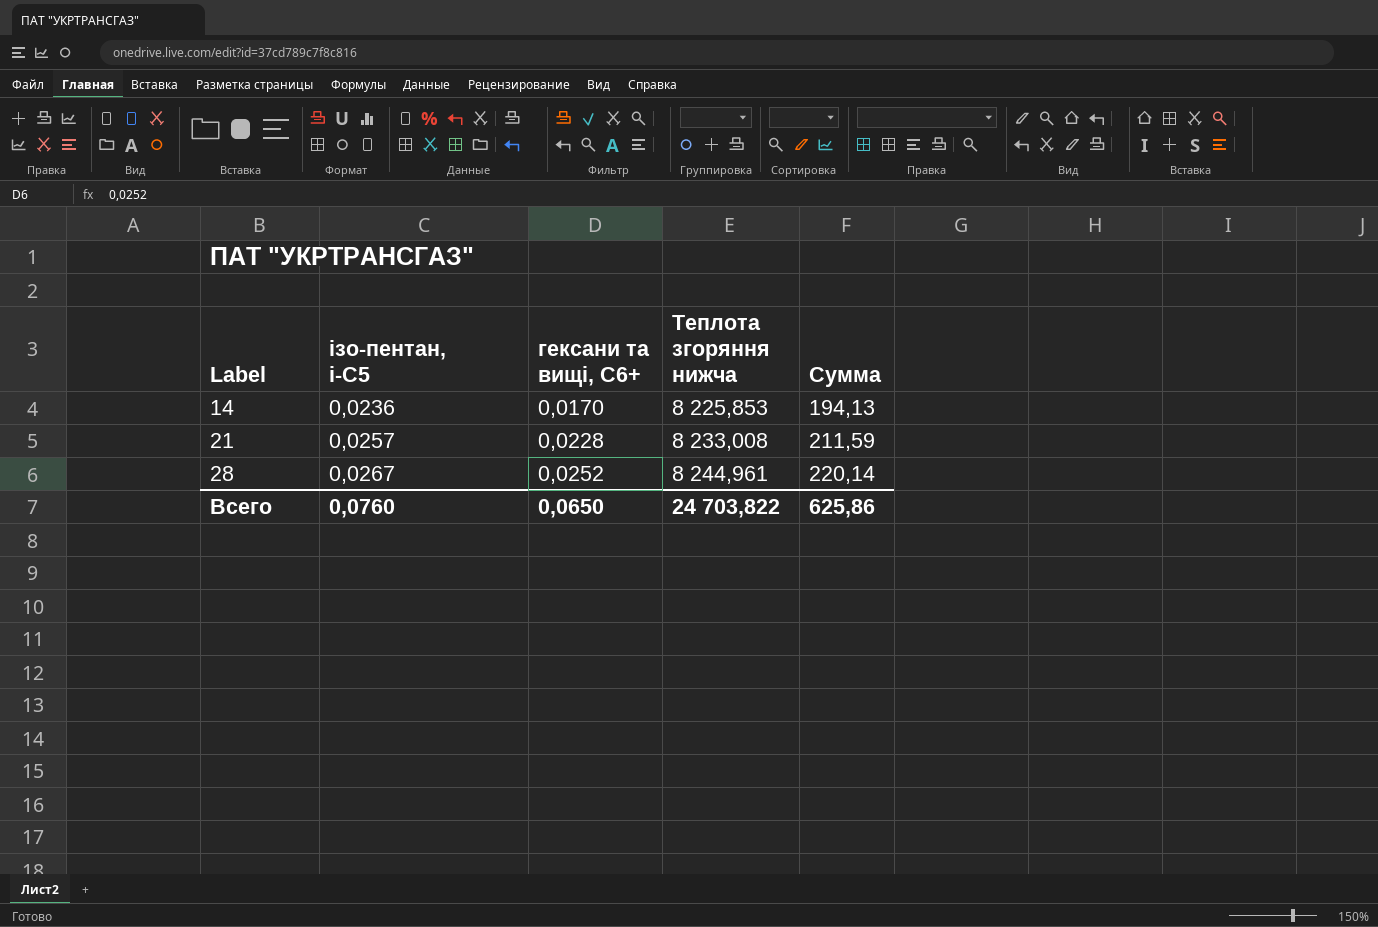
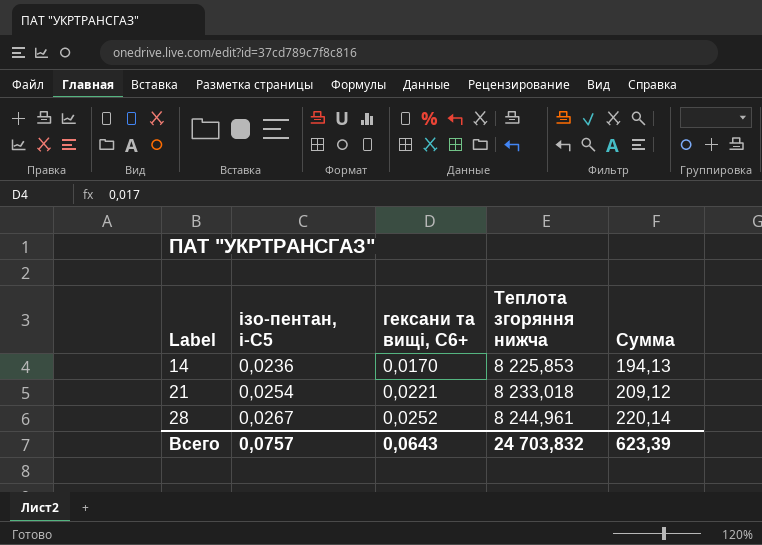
21 | ізо-пентан, і-С5: 0,0257 -> 0,0254
21 | гексани та вищі, С6+: 0,0228 -> 0,0221
21 | Теплота згоряння нижча: 8 233,008 -> 8 233,018
21 | Сумма: 211,59 -> 209,12
Всего | ізо-пентан, і-С5: 0,0760 -> 0,0757
Всего | гексани та вищі, С6+: 0,0650 -> 0,0643
Всего | Теплота згоряння нижча: 24 703,822 -> 24 703,832
Всего | Сумма: 625,86 -> 623,39

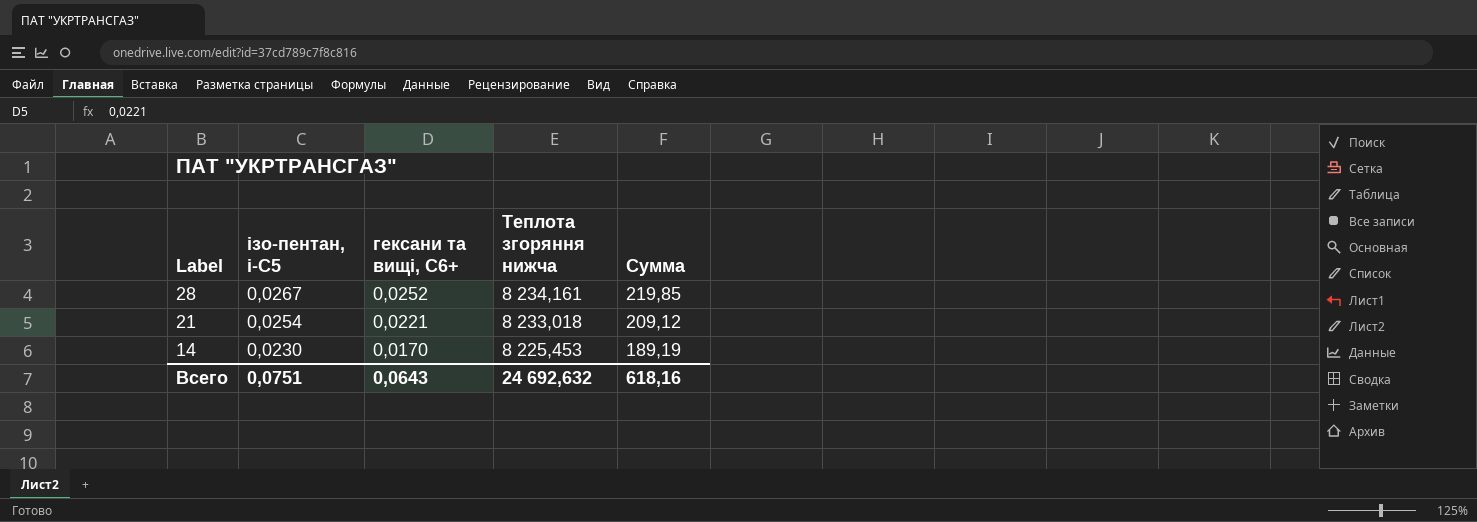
row order: Label ascending -> Label descending
28 | Теплота згоряння нижча: 8 244,961 -> 8 234,161
28 | Сумма: 220,14 -> 219,85
14 | ізо-пентан, і-С5: 0,0236 -> 0,0230
14 | Теплота згоряння нижча: 8 225,853 -> 8 225,453
14 | Сумма: 194,13 -> 189,19
Всего | ізо-пентан, і-С5: 0,0757 -> 0,0751
Всего | Теплота згоряння нижча: 24 703,832 -> 24 692,632
Всего | Сумма: 623,39 -> 618,16

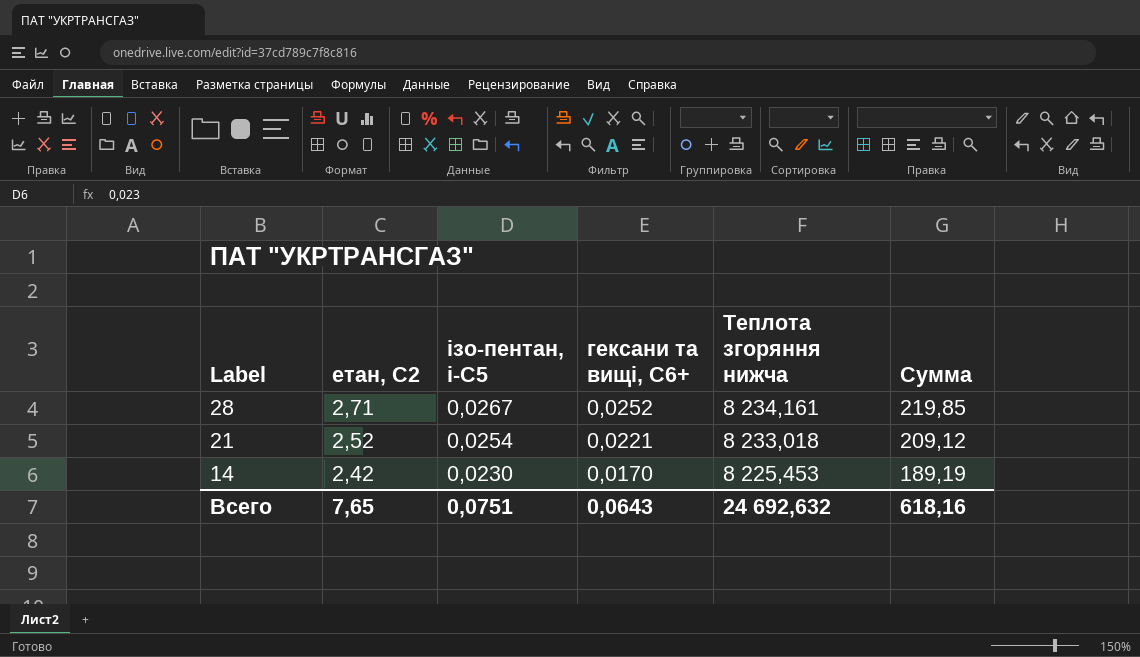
column етан, С2 | position: none -> 2

